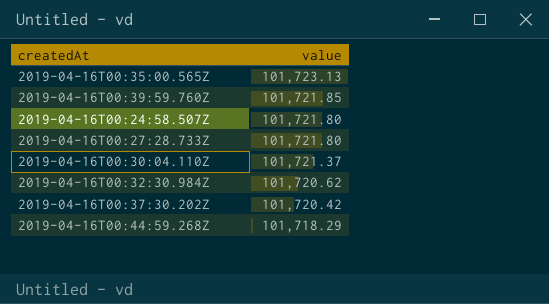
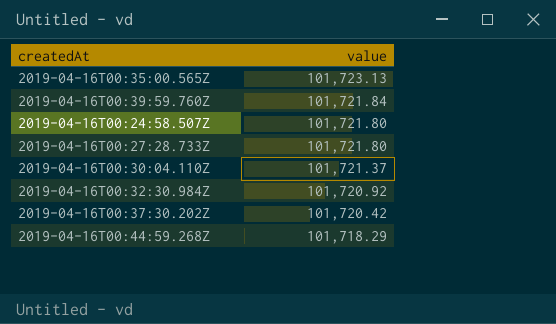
2019-04-16T00:39:59.760Z | value: 101,721.85 -> 101,721.84
2019-04-16T00:32:30.984Z | value: 101,720.62 -> 101,720.92

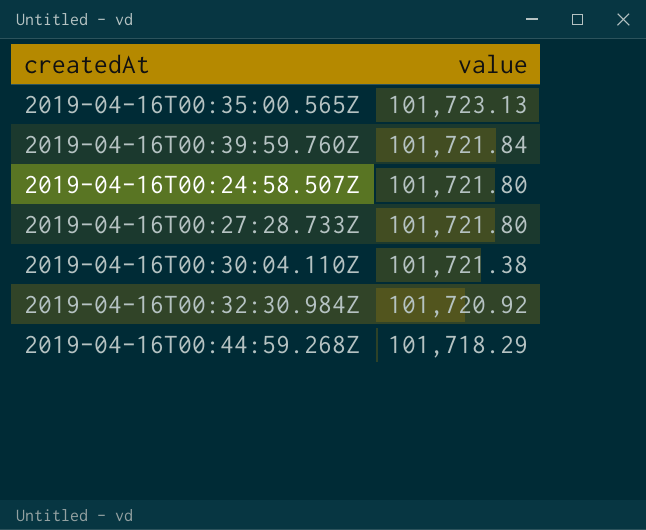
row 2019-04-16T00:37:30.202Z: 101,720.42 -> none
2019-04-16T00:30:04.110Z | value: 101,721.37 -> 101,721.38

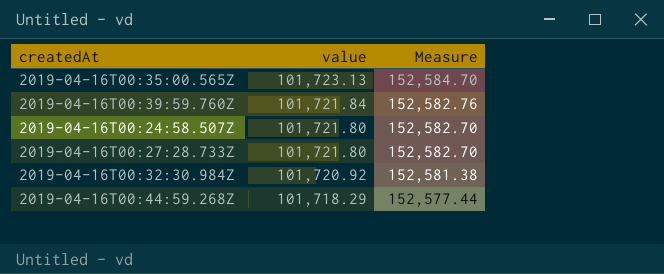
column Measure | formula: none -> [value] * 1.5
row 2019-04-16T00:30:04.110Z: 101,721.38 -> none

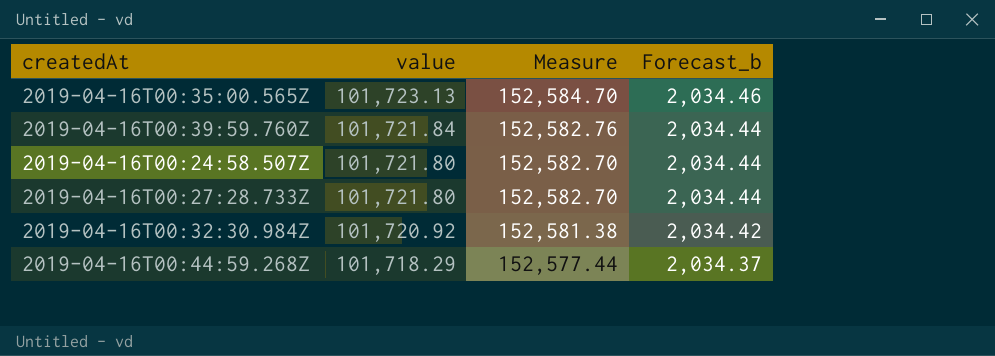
column Forecast_b | formula: none -> [value] * 0.02

